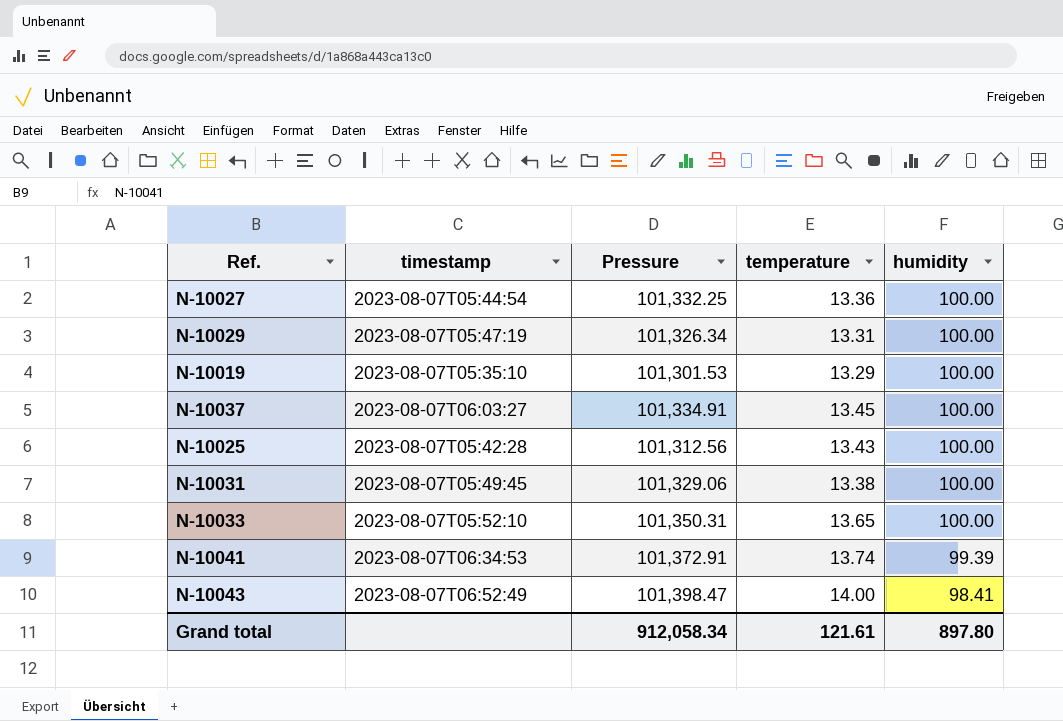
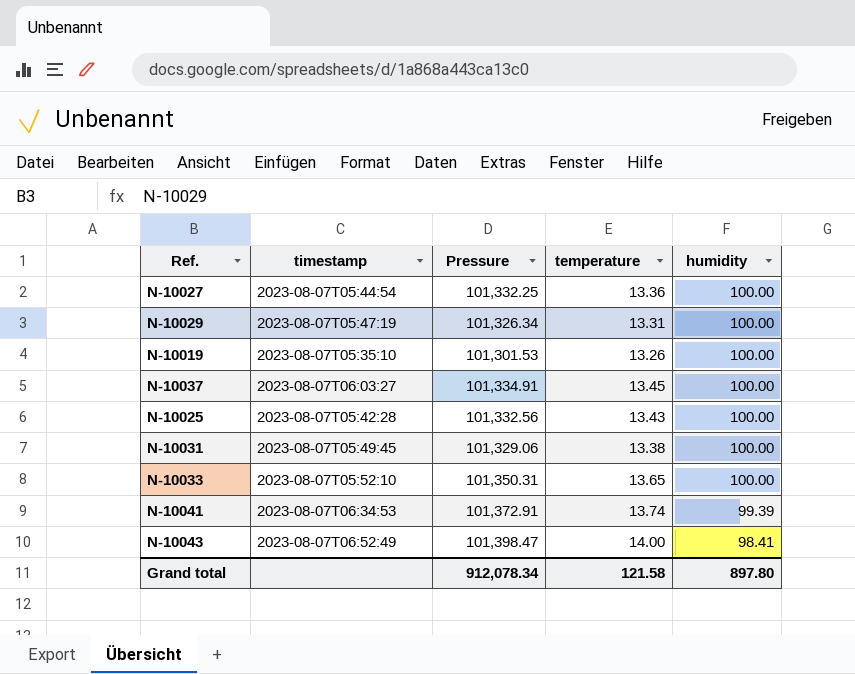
N-10019 | temperature: 13.29 -> 13.26
N-10025 | Pressure: 101,312.56 -> 101,332.56
Grand total | Pressure: 912,058.34 -> 912,078.34
Grand total | temperature: 121.61 -> 121.58

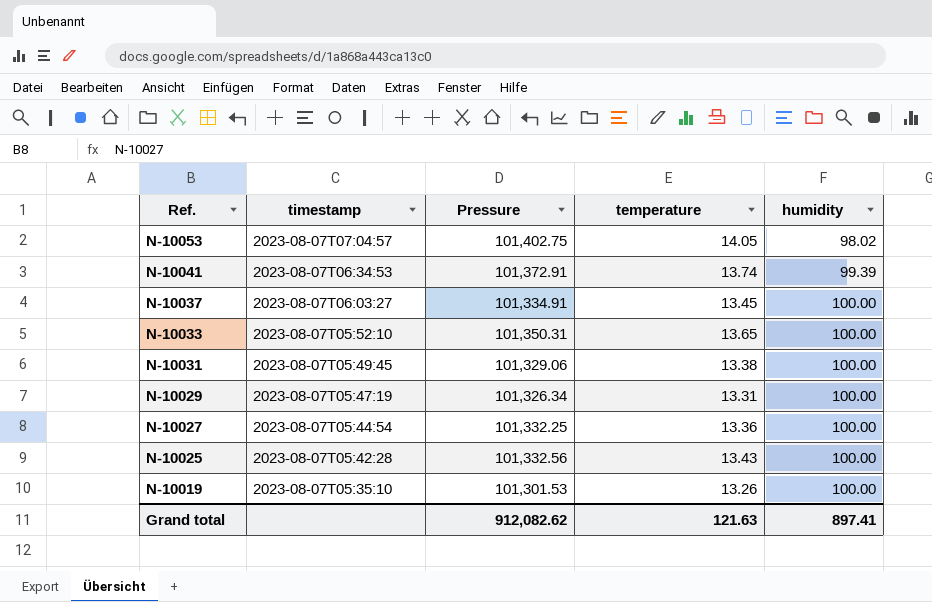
row order: humidity descending -> Ref. descending
row N-10043: 2023-08-07T06:52:49 | 101,398.47 | 14.00 | 98.41 -> none
row N-10053: none -> 2023-08-07T07:04:57 | 101,402.75 | 14.05 | 98.02
Grand total | Pressure: 912,078.34 -> 912,082.62
Grand total | temperature: 121.58 -> 121.63
Grand total | humidity: 897.80 -> 897.41

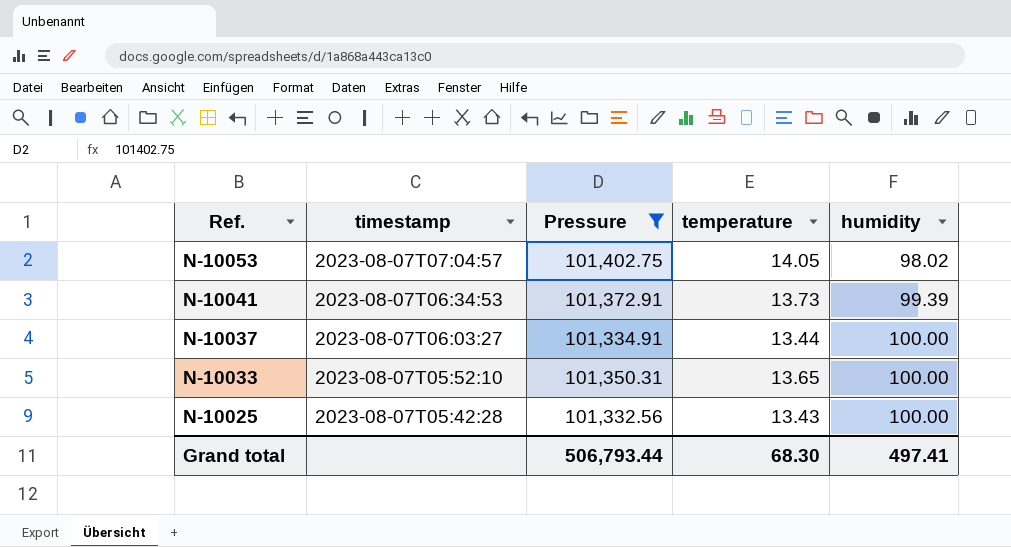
filter: none -> Pressure >= 101,332.56
N-10041 | temperature: 13.74 -> 13.73
N-10037 | temperature: 13.45 -> 13.44
Grand total | Pressure: 912,082.62 -> 506,793.44
Grand total | temperature: 121.63 -> 68.30
Grand total | humidity: 897.41 -> 497.41

